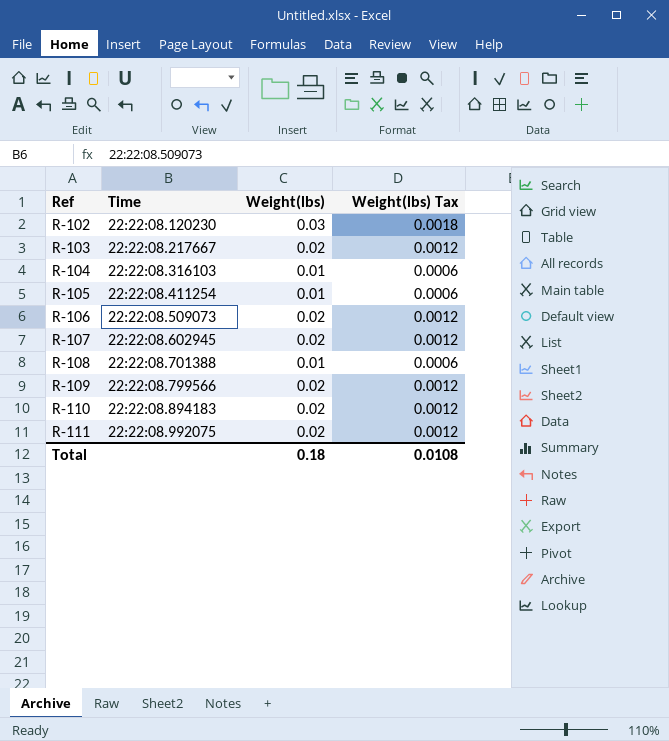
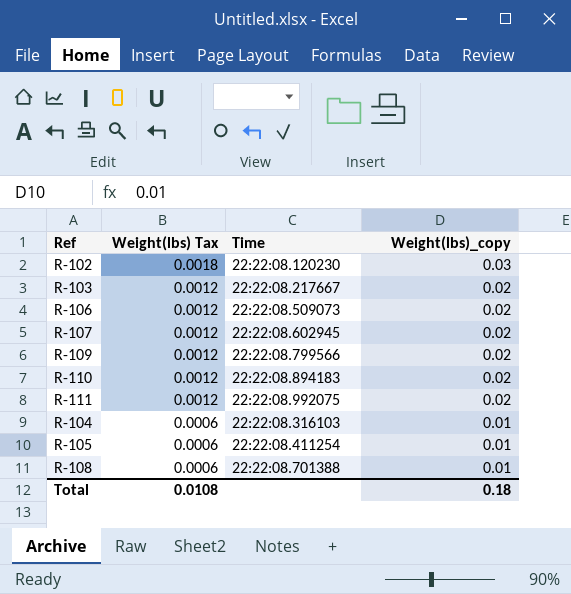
row order: Ref ascending -> Weight(lbs) Tax descending
column Weight(lbs) Tax | position: 4 -> 2
column name: Weight(lbs) -> Weight(lbs)_copy

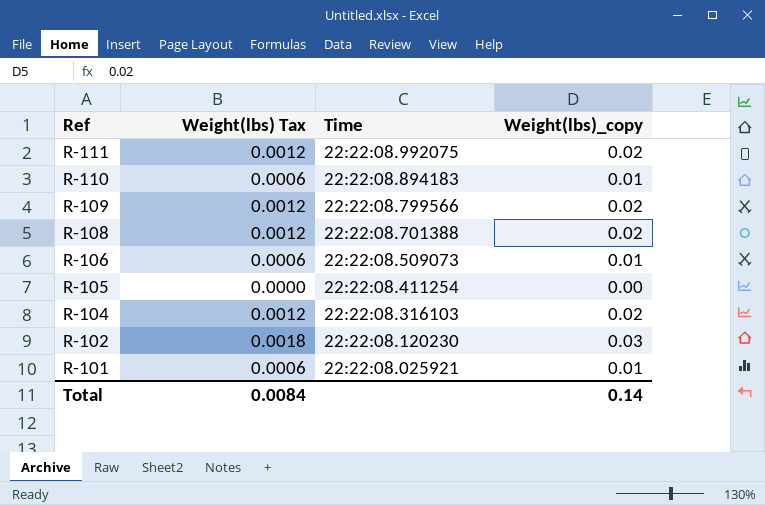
row order: Weight(lbs) Tax descending -> Ref descending
row R-103: 0.0012 | 22:22:08.217667 | 0.02 -> none
row R-107: 0.0012 | 22:22:08.602945 | 0.02 -> none
R-110 | Weight(lbs) Tax: 0.0012 -> 0.0006
R-110 | Weight(lbs)_copy: 0.02 -> 0.01
R-108 | Weight(lbs) Tax: 0.0006 -> 0.0012
R-108 | Weight(lbs)_copy: 0.01 -> 0.02
R-106 | Weight(lbs) Tax: 0.0012 -> 0.0006
R-106 | Weight(lbs)_copy: 0.02 -> 0.01
R-105 | Weight(lbs) Tax: 0.0006 -> 0.0000
R-105 | Weight(lbs)_copy: 0.01 -> 0.00
R-104 | Weight(lbs) Tax: 0.0006 -> 0.0012
R-104 | Weight(lbs)_copy: 0.01 -> 0.02
row R-101: none -> 0.0006 | 22:22:08.025921 | 0.01
Total | Weight(lbs) Tax: 0.0108 -> 0.0084
Total | Weight(lbs)_copy: 0.18 -> 0.14

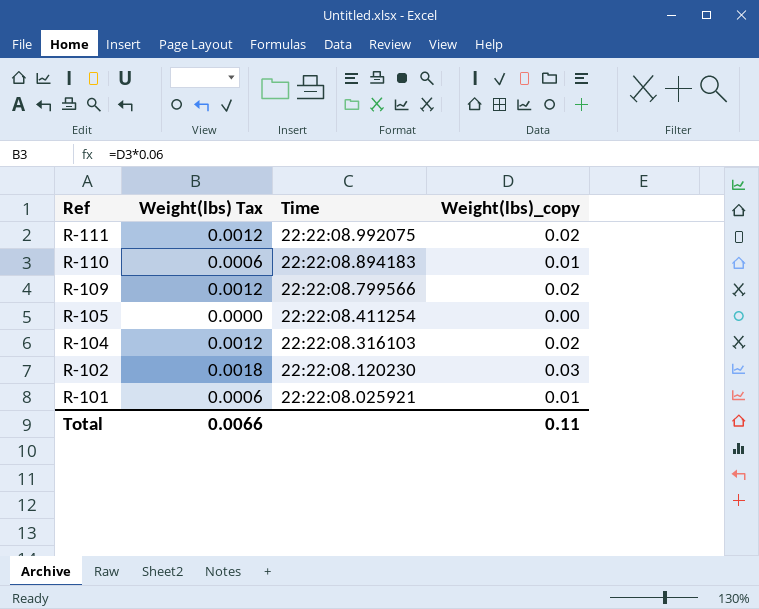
row R-108: 0.0012 | 22:22:08.701388 | 0.02 -> none
row R-106: 0.0006 | 22:22:08.509073 | 0.01 -> none
Total | Weight(lbs) Tax: 0.0084 -> 0.0066
Total | Weight(lbs)_copy: 0.14 -> 0.11

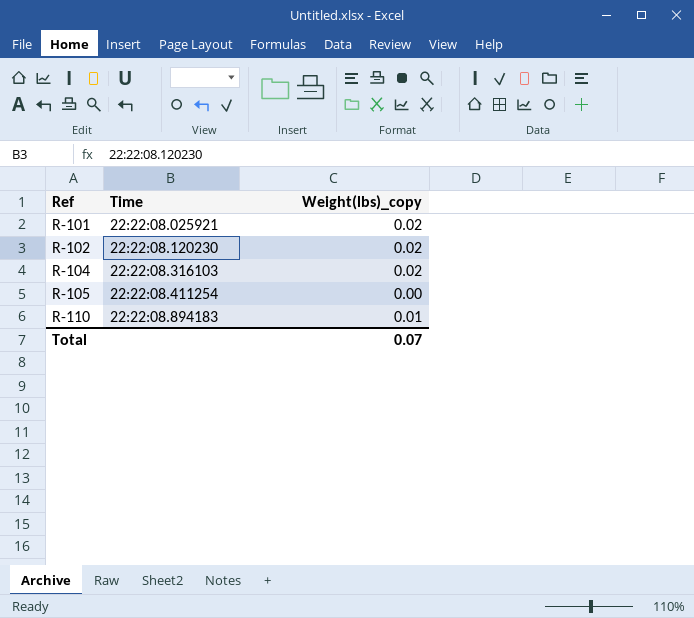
row order: Ref descending -> Ref ascending
column Weight(lbs) Tax | formula: [Weight(lbs)_copy] * 0.06 -> none
row R-111: 0.0012 | 22:22:08.992075 | 0.02 -> none
row R-109: 0.0012 | 22:22:08.799566 | 0.02 -> none
R-101 | Weight(lbs)_copy: 0.01 -> 0.02
R-102 | Weight(lbs)_copy: 0.03 -> 0.02
Total | Weight(lbs)_copy: 0.11 -> 0.07

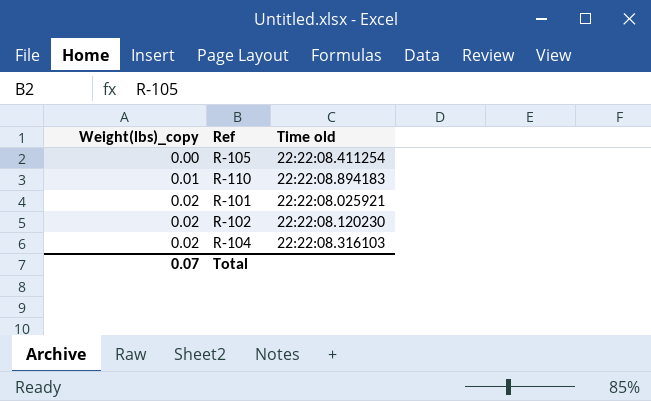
row order: Ref ascending -> Weight(lbs)_copy ascending
column Weight(lbs)_copy | position: 3 -> 1
column name: Time -> Time old

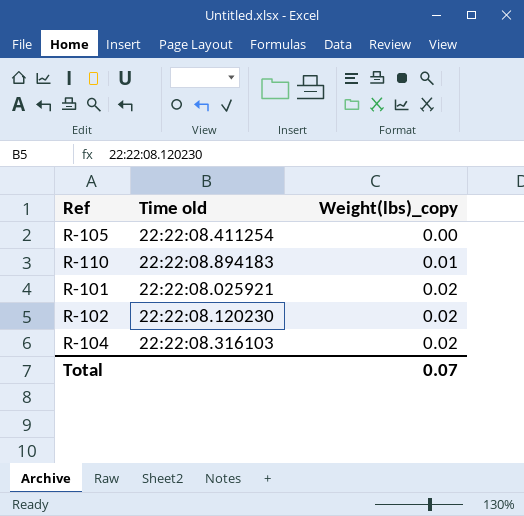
column Weight(lbs)_copy | position: 1 -> 3

